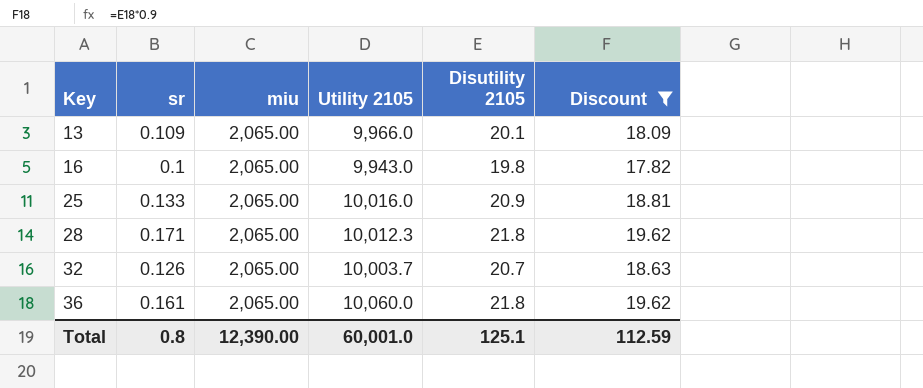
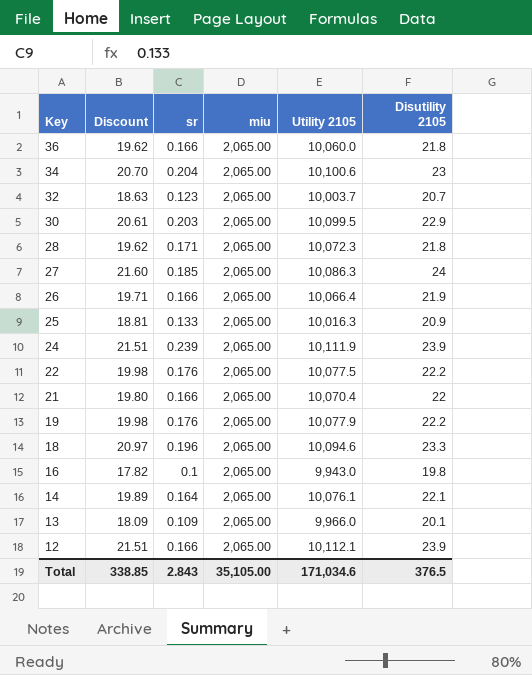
filter: Discount <= 19.62 -> none
row order: Key ascending -> Key descending
column Discount | position: 6 -> 2
36 | sr: 0.161 -> 0.166
32 | sr: 0.126 -> 0.123
28 | Utility 2105: 10,012.3 -> 10,072.3
25 | Utility 2105: 10,016.0 -> 10,016.3
Total | Discount: 112.59 -> 338.85
Total | sr: 0.8 -> 2.843
Total | miu: 12,390.00 -> 35,105.00
Total | Utility 2105: 60,001.0 -> 171,034.6
Total | Disutility 2105: 125.1 -> 376.5

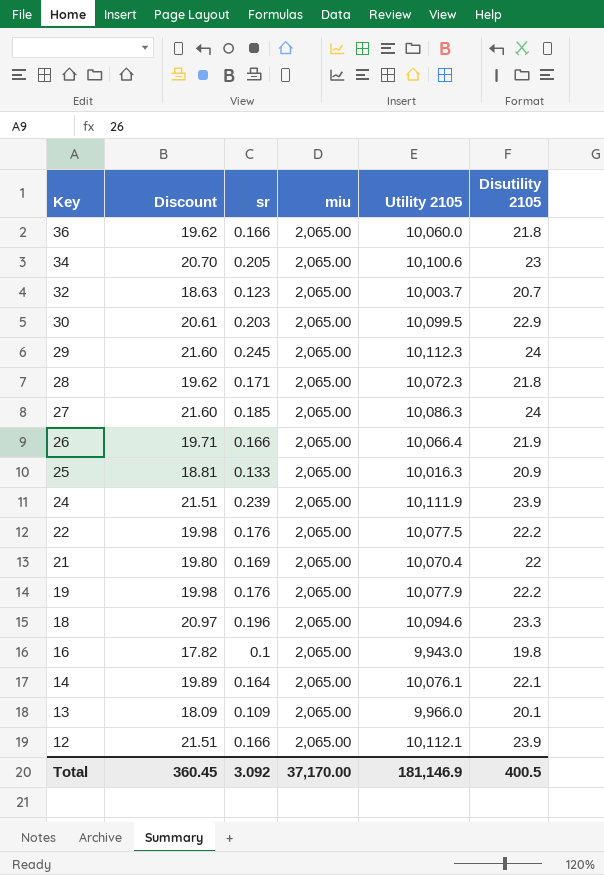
34 | sr: 0.204 -> 0.205
row 29: none -> 21.60 | 0.245 | 2,065.00 | 10,112.3 | 24
21 | sr: 0.166 -> 0.169
Total | Discount: 338.85 -> 360.45
Total | sr: 2.843 -> 3.092
Total | miu: 35,105.00 -> 37,170.00
Total | Utility 2105: 171,034.6 -> 181,146.9
Total | Disutility 2105: 376.5 -> 400.5

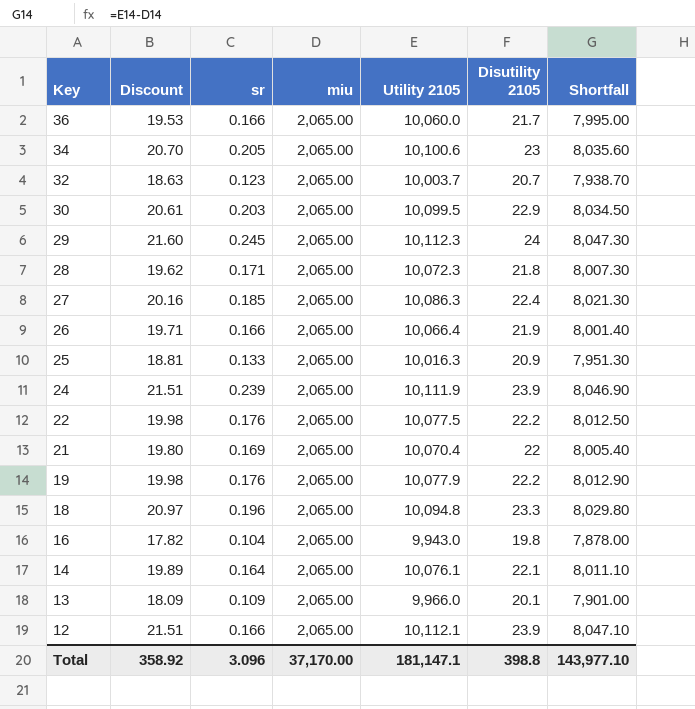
column Shortfall | formula: none -> [Utility 2105] - [miu]
36 | Discount: 19.62 -> 19.53
36 | Disutility 2105: 21.8 -> 21.7
27 | Discount: 21.60 -> 20.16
27 | Disutility 2105: 24 -> 22.4
18 | Utility 2105: 10,094.6 -> 10,094.8
16 | sr: 0.1 -> 0.104
Total | Discount: 360.45 -> 358.92
Total | sr: 3.092 -> 3.096
Total | Utility 2105: 181,146.9 -> 181,147.1
Total | Disutility 2105: 400.5 -> 398.8

